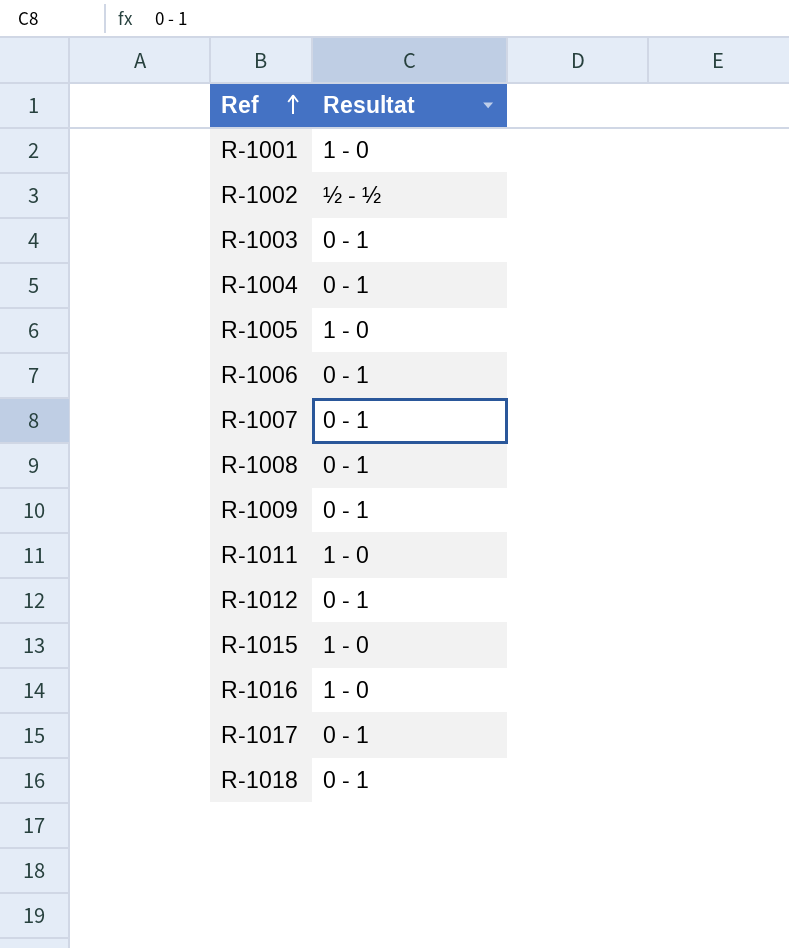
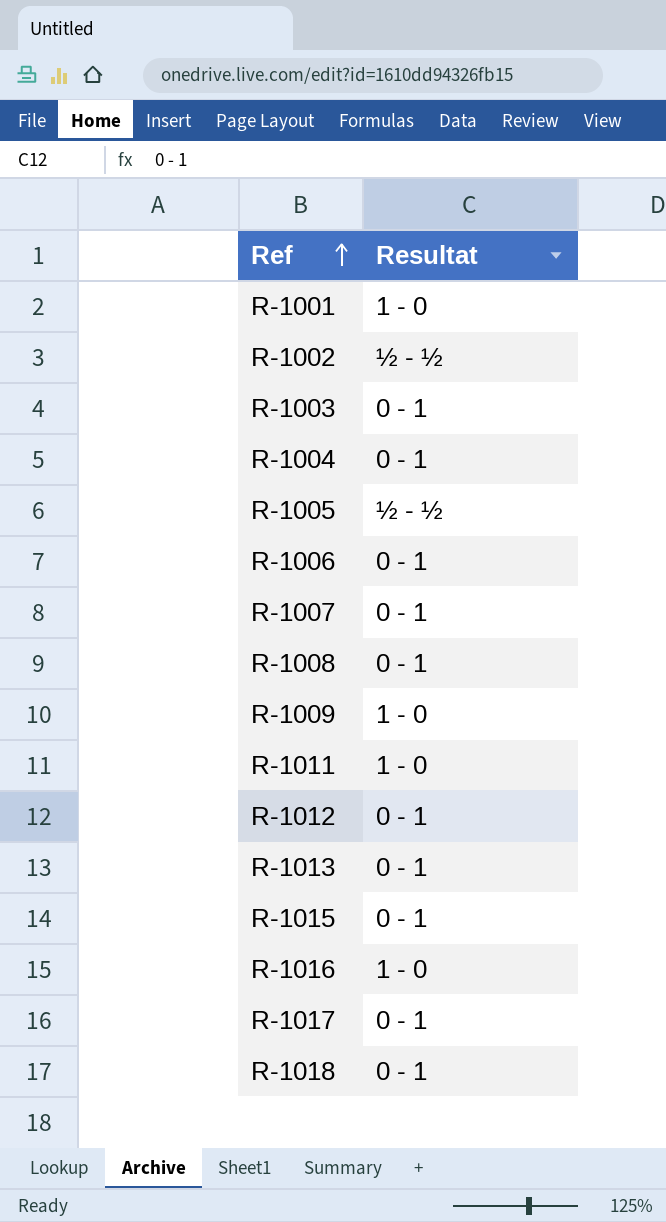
R-1005 | Resultat: 1 - 0 -> ½ - ½
R-1009 | Resultat: 0 - 1 -> 1 - 0
row R-1013: none -> 0 - 1
R-1015 | Resultat: 1 - 0 -> 0 - 1

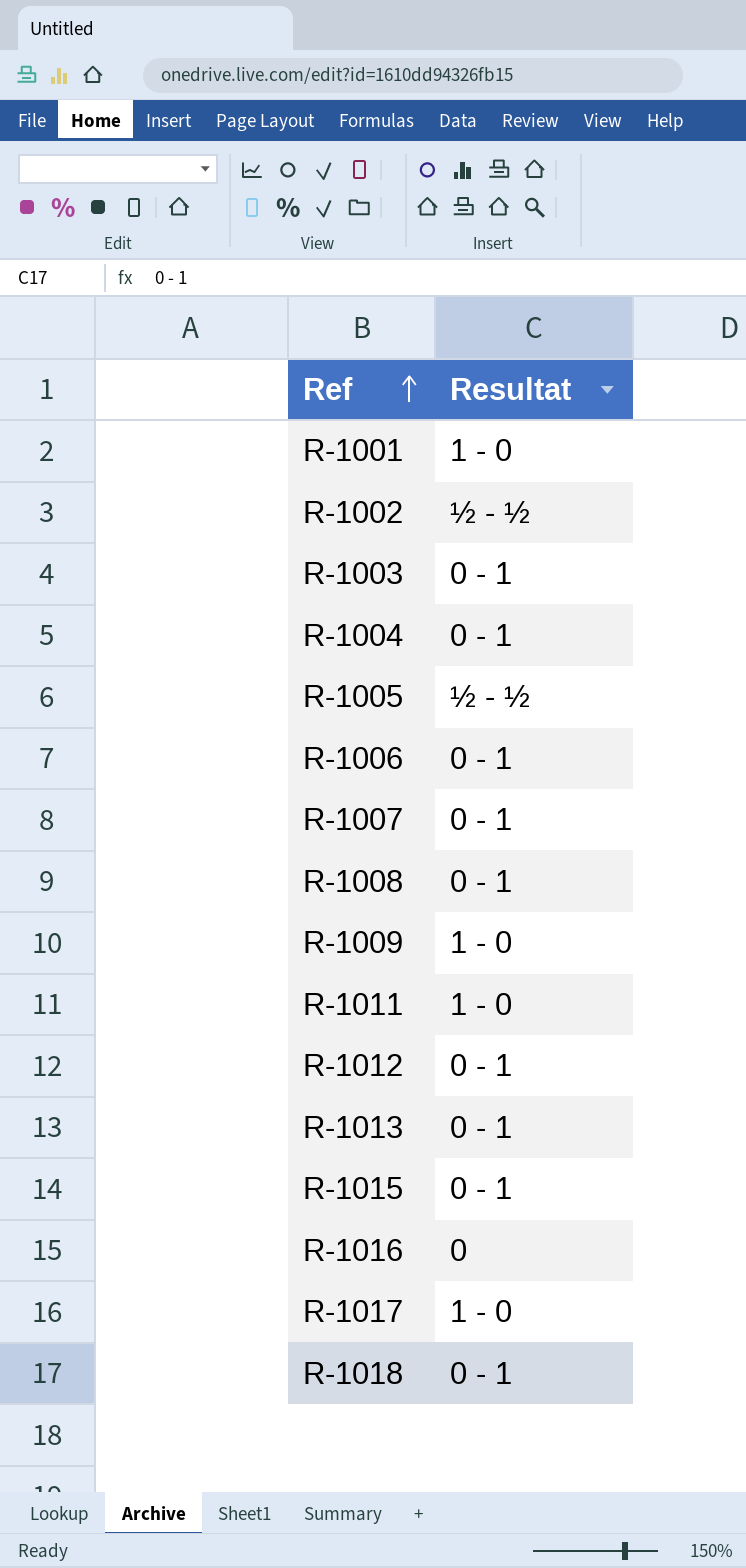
R-1016 | Resultat: 1 - 0 -> 0
R-1017 | Resultat: 0 - 1 -> 1 - 0

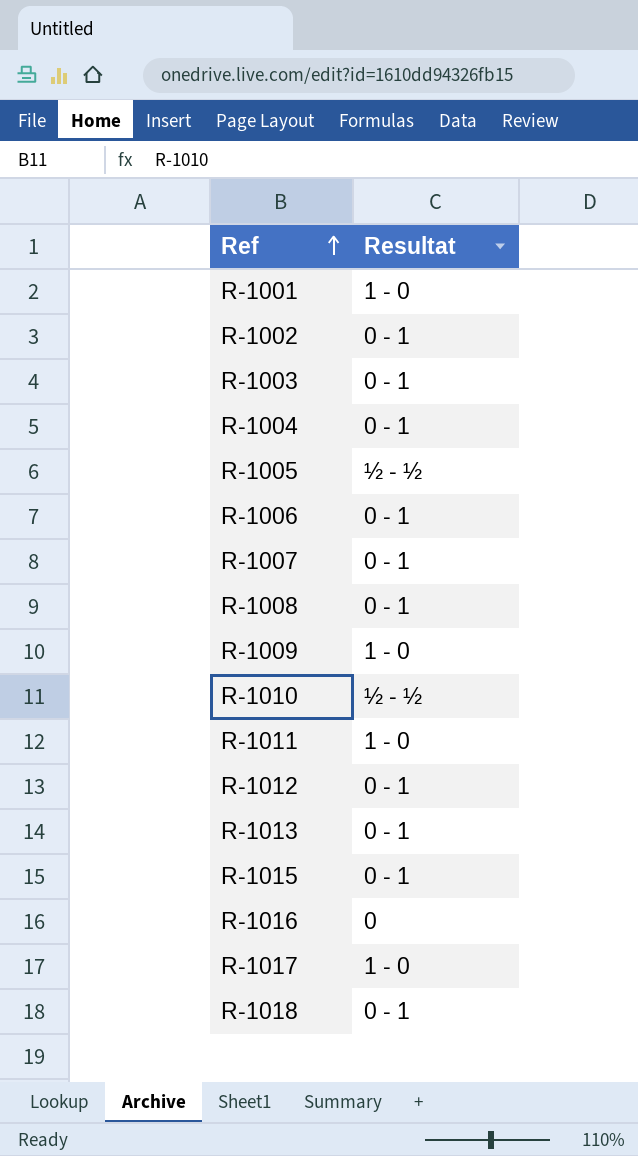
R-1002 | Resultat: ½ - ½ -> 0 - 1
row R-1010: none -> ½ - ½

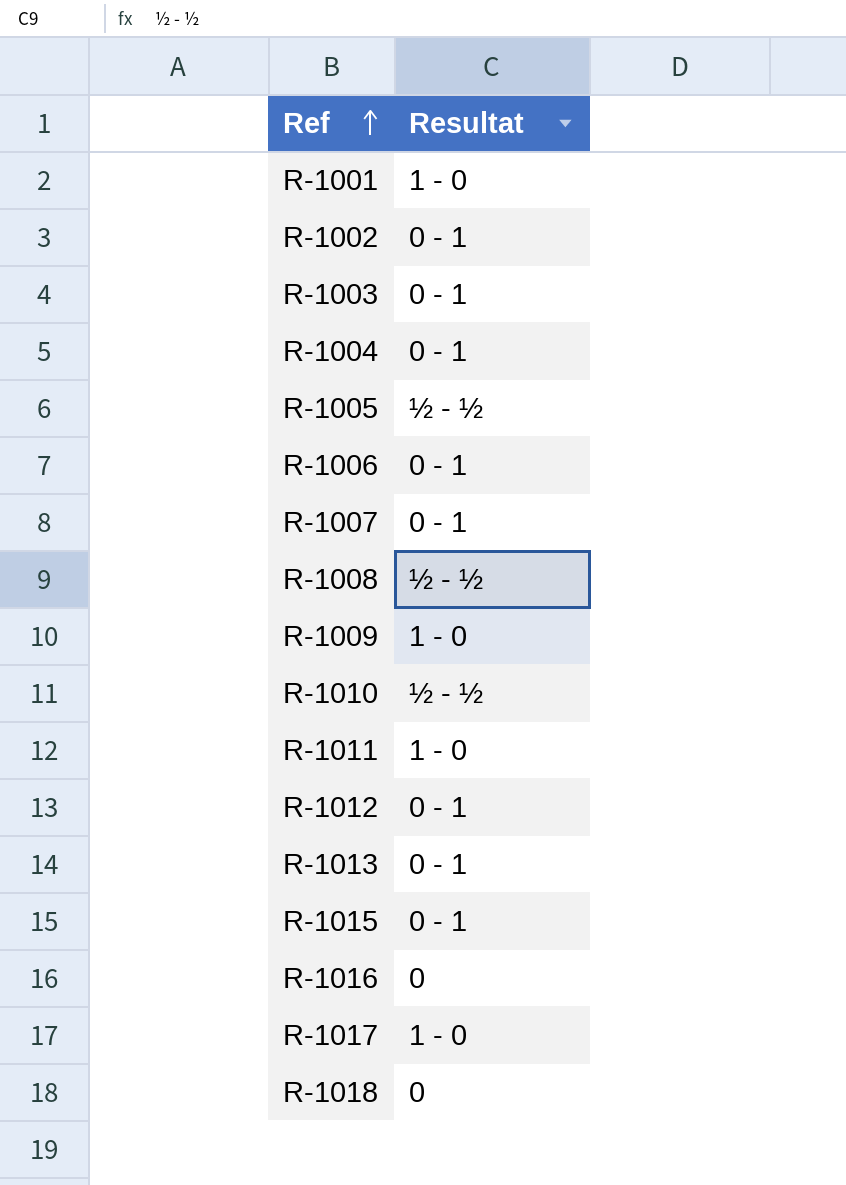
R-1008 | Resultat: 0 - 1 -> ½ - ½
R-1018 | Resultat: 0 - 1 -> 0

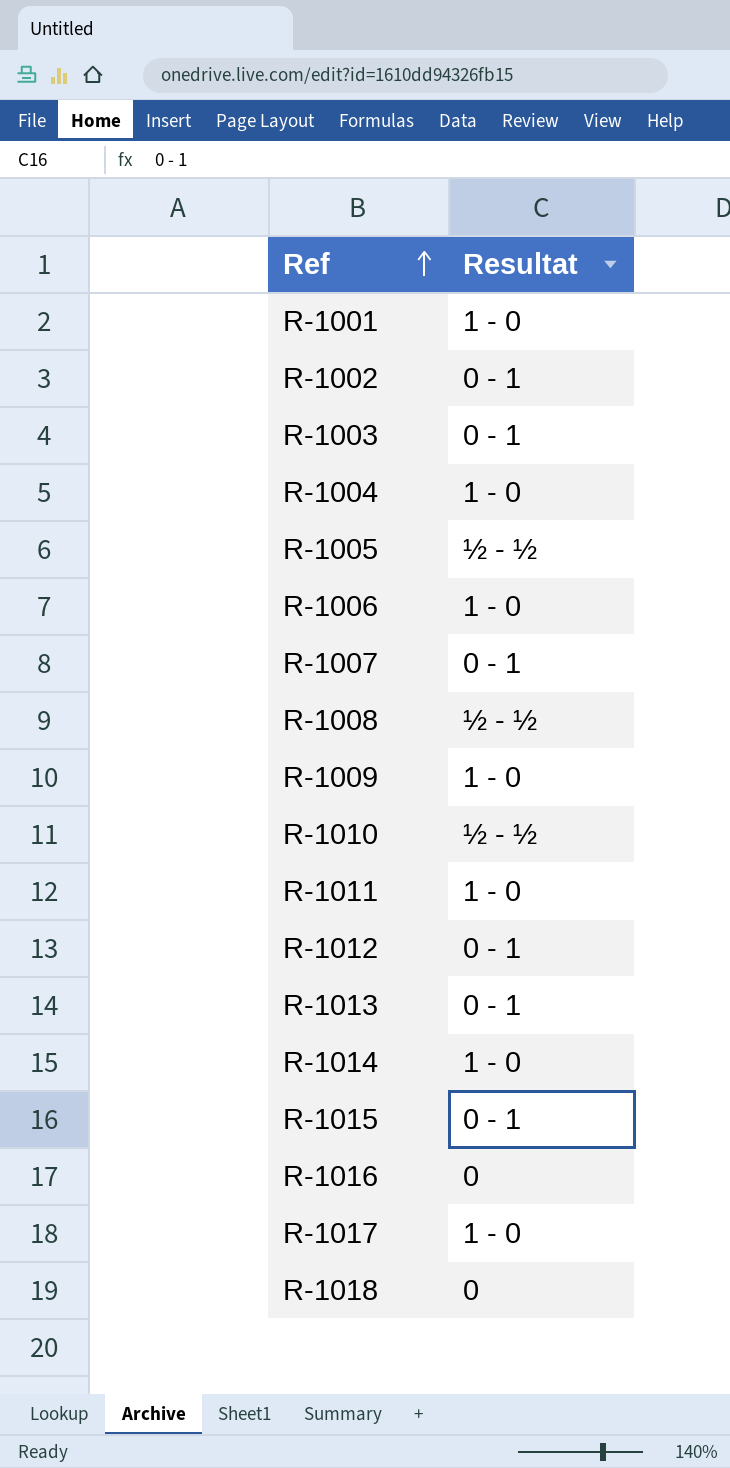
R-1004 | Resultat: 0 - 1 -> 1 - 0
R-1006 | Resultat: 0 - 1 -> 1 - 0
row R-1014: none -> 1 - 0

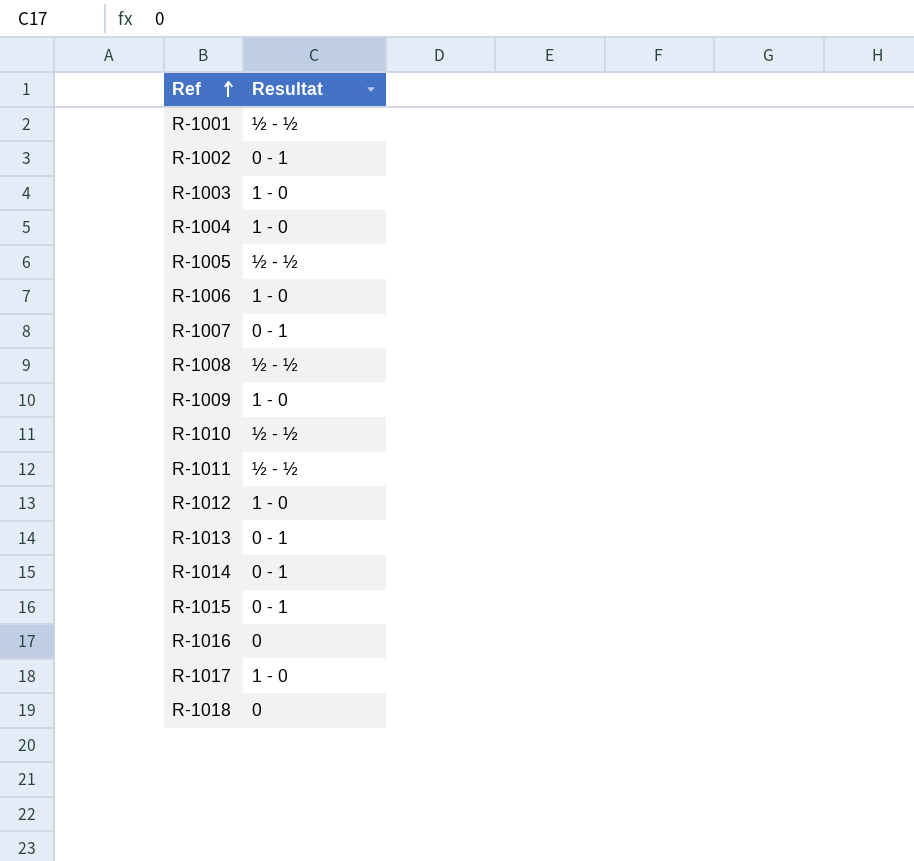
R-1001 | Resultat: 1 - 0 -> ½ - ½
R-1003 | Resultat: 0 - 1 -> 1 - 0
R-1011 | Resultat: 1 - 0 -> ½ - ½
R-1012 | Resultat: 0 - 1 -> 1 - 0
R-1014 | Resultat: 1 - 0 -> 0 - 1

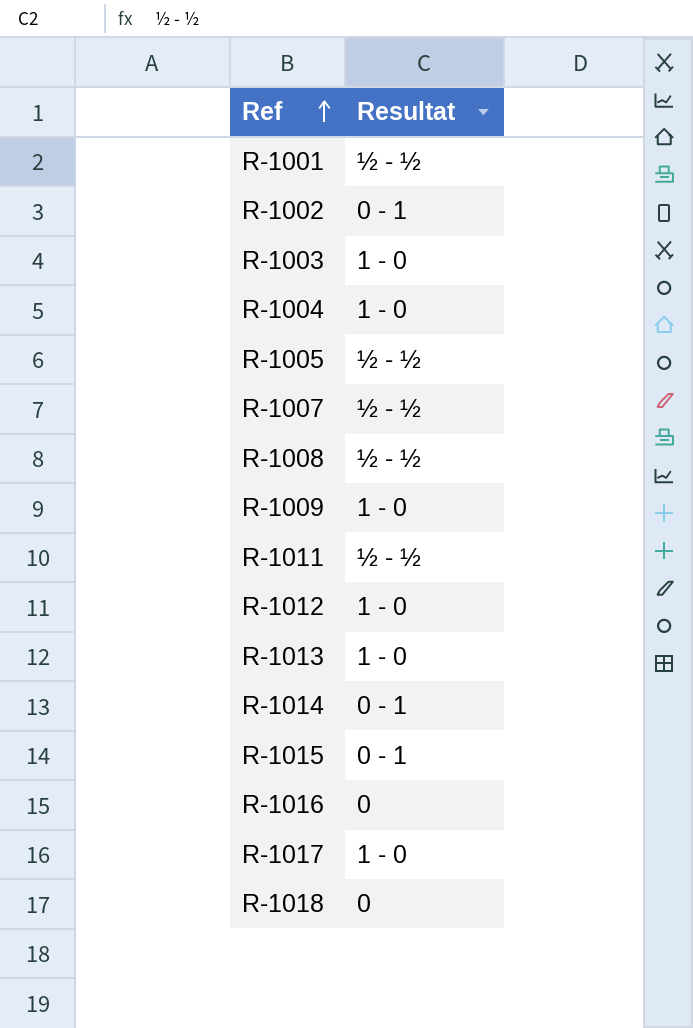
row R-1006: 1 - 0 -> none
row R-1010: ½ - ½ -> none
R-1007 | Resultat: 0 - 1 -> ½ - ½
R-1013 | Resultat: 0 - 1 -> 1 - 0

